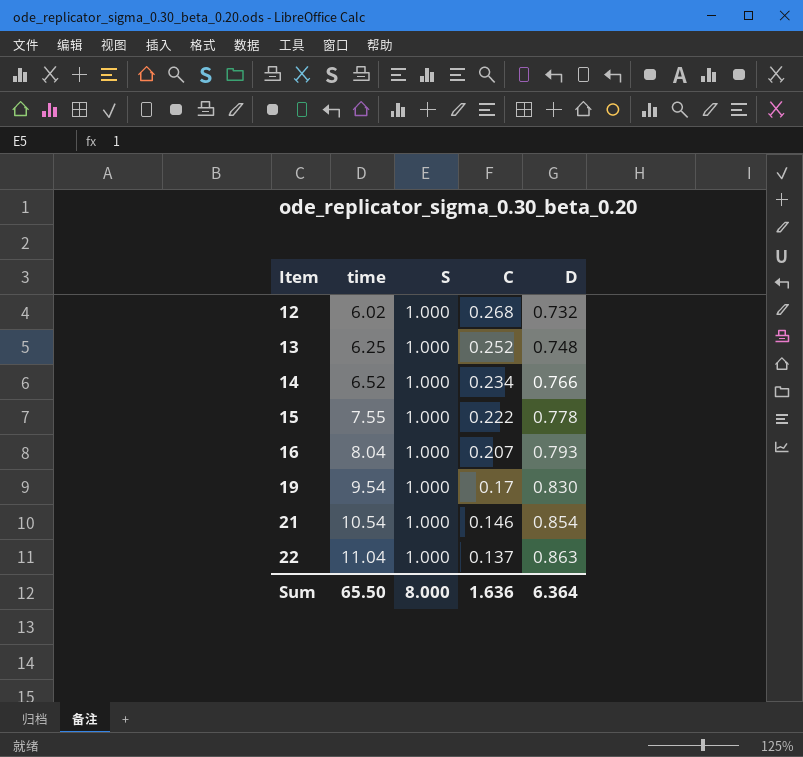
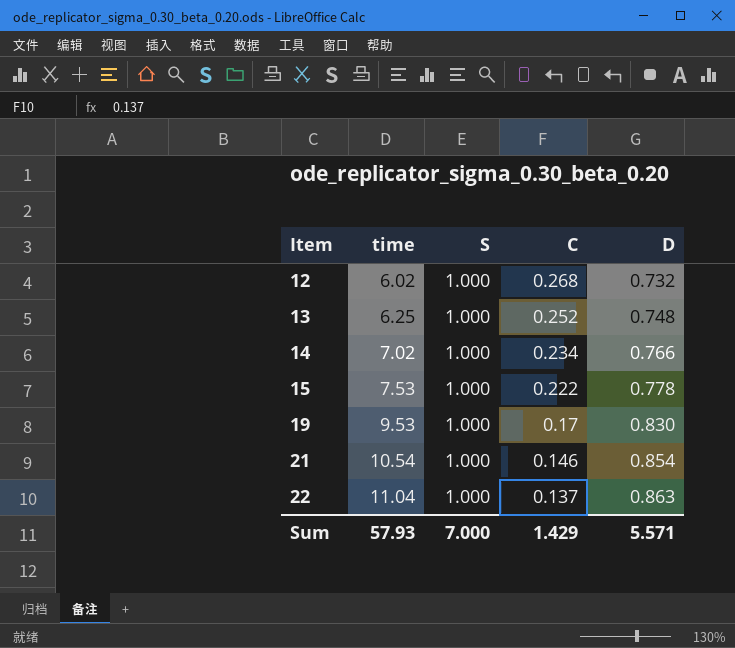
row 16: 8.04 | 1.000 | 0.207 | 0.793 -> none
14 | time: 6.52 -> 7.02
15 | time: 7.55 -> 7.53
19 | time: 9.54 -> 9.53
Sum | time: 65.50 -> 57.93
Sum | S: 8.000 -> 7.000
Sum | C: 1.636 -> 1.429
Sum | D: 6.364 -> 5.571

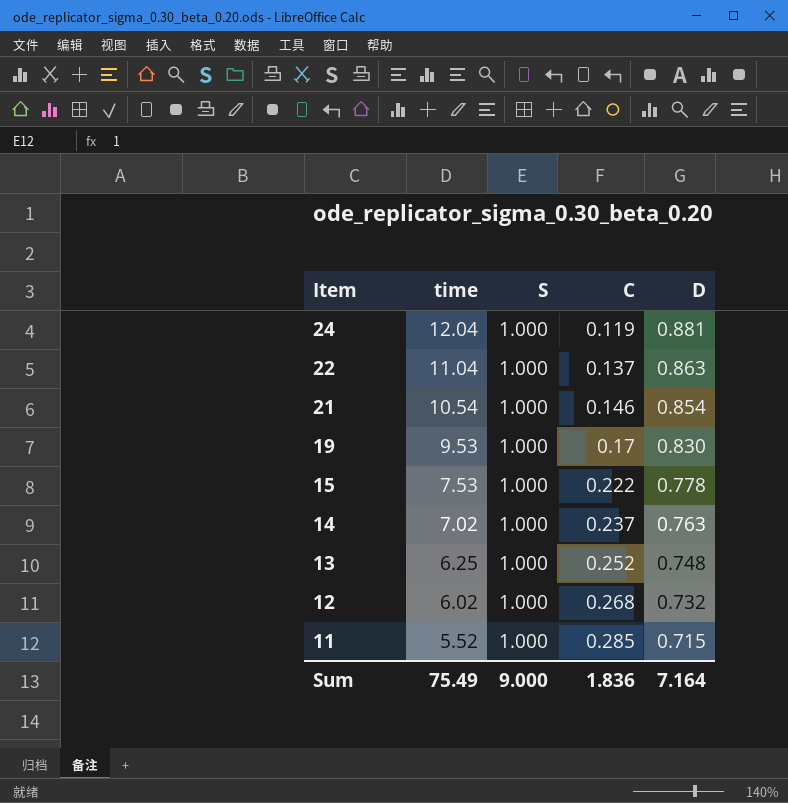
row order: Item ascending -> Item descending
row 24: none -> 12.04 | 1.000 | 0.119 | 0.881
14 | C: 0.234 -> 0.237
14 | D: 0.766 -> 0.763
row 11: none -> 5.52 | 1.000 | 0.285 | 0.715
Sum | time: 57.93 -> 75.49
Sum | S: 7.000 -> 9.000
Sum | C: 1.429 -> 1.836
Sum | D: 5.571 -> 7.164

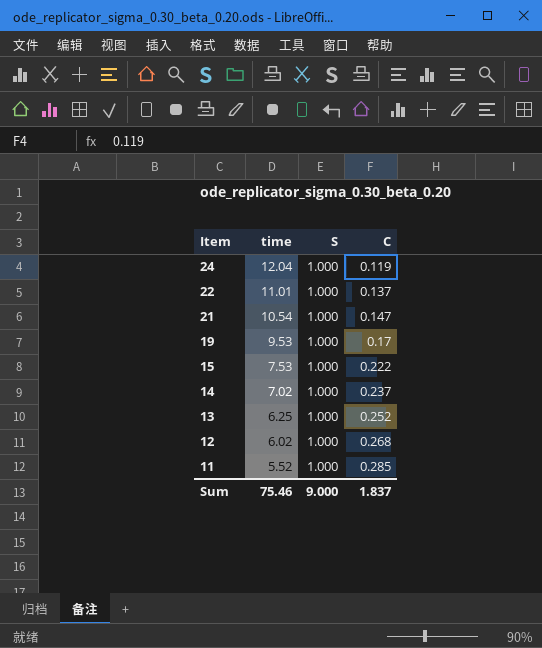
column D | formula: [S] - [C] -> none
22 | time: 11.04 -> 11.01
21 | C: 0.146 -> 0.147
Sum | time: 75.49 -> 75.46
Sum | C: 1.836 -> 1.837

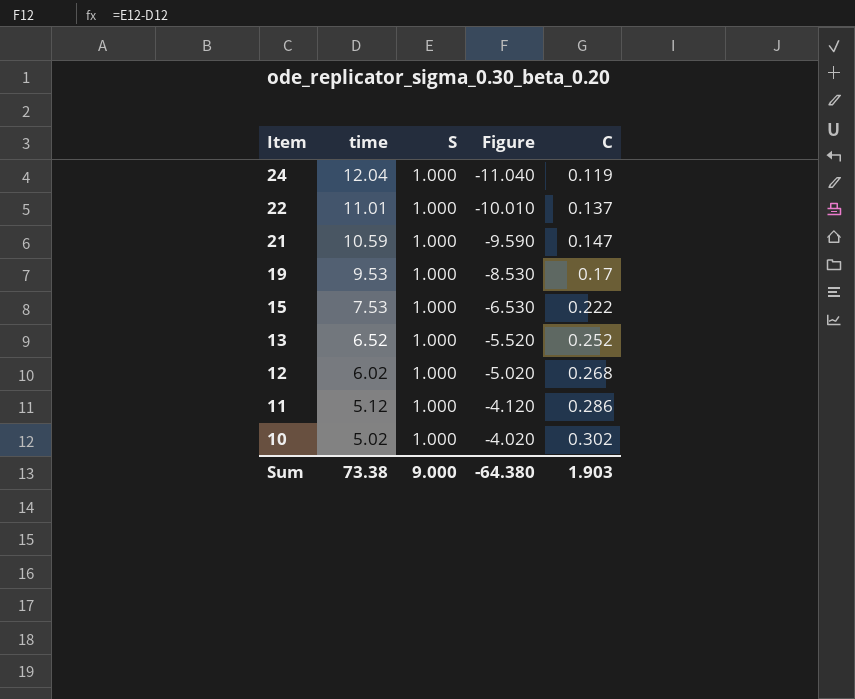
column Figure | formula: none -> [S] - [time]
row 14: 7.02 | 1.000 | 0.237 -> none
21 | time: 10.54 -> 10.59
13 | time: 6.25 -> 6.52
11 | time: 5.52 -> 5.12
11 | C: 0.285 -> 0.286
row 10: none -> 5.02 | 1.000 | -4.020 | 0.302
Sum | time: 75.46 -> 73.38
Sum | C: 1.837 -> 1.903

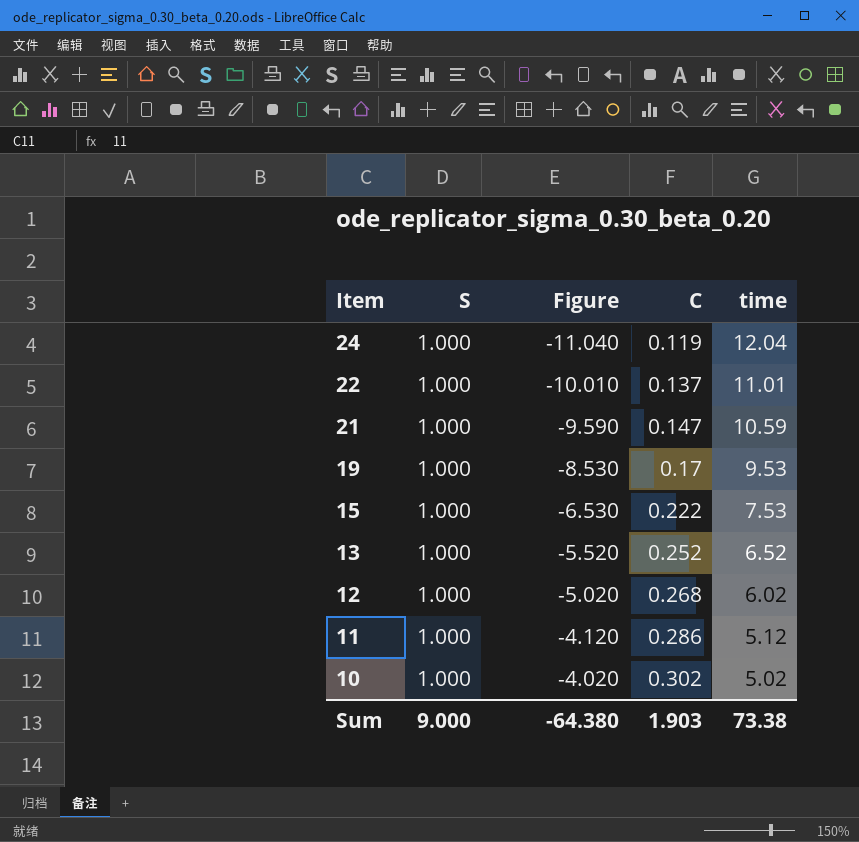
column time | position: 2 -> 5

